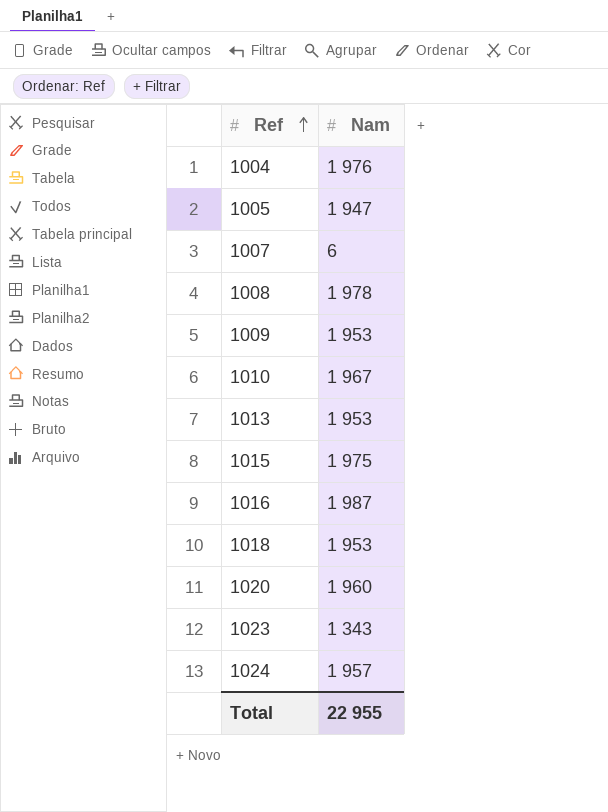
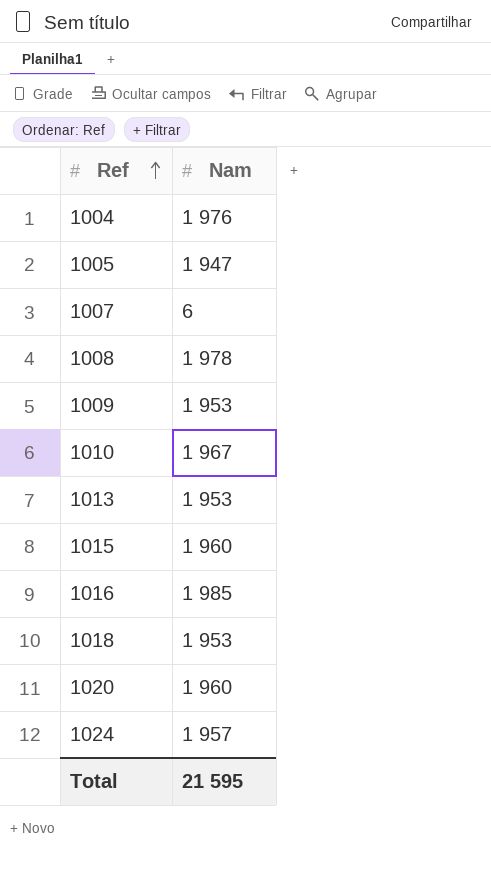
row 1023: 1 343 -> none
1015 | Nam: 1 975 -> 1 960
1016 | Nam: 1 987 -> 1 985
Total | Nam: 22 955 -> 21 595

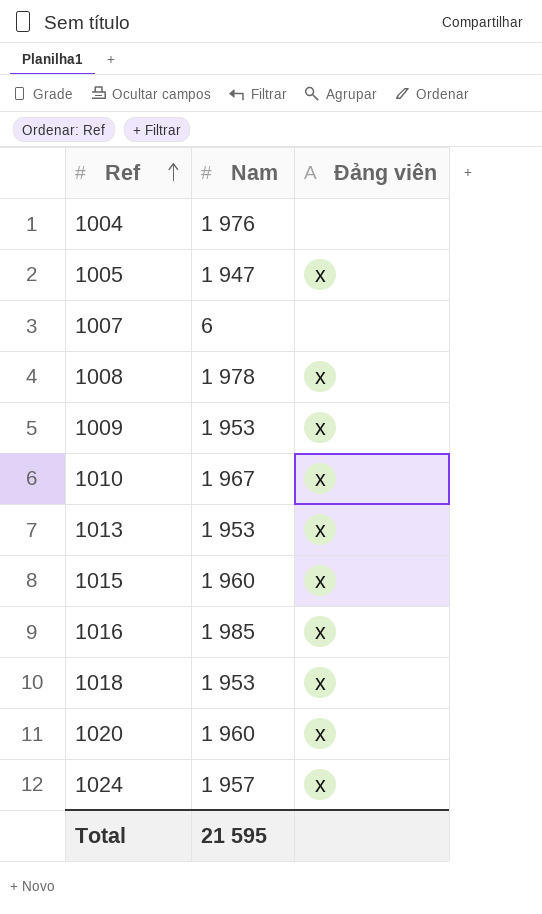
column Đảng viên | position: none -> 3

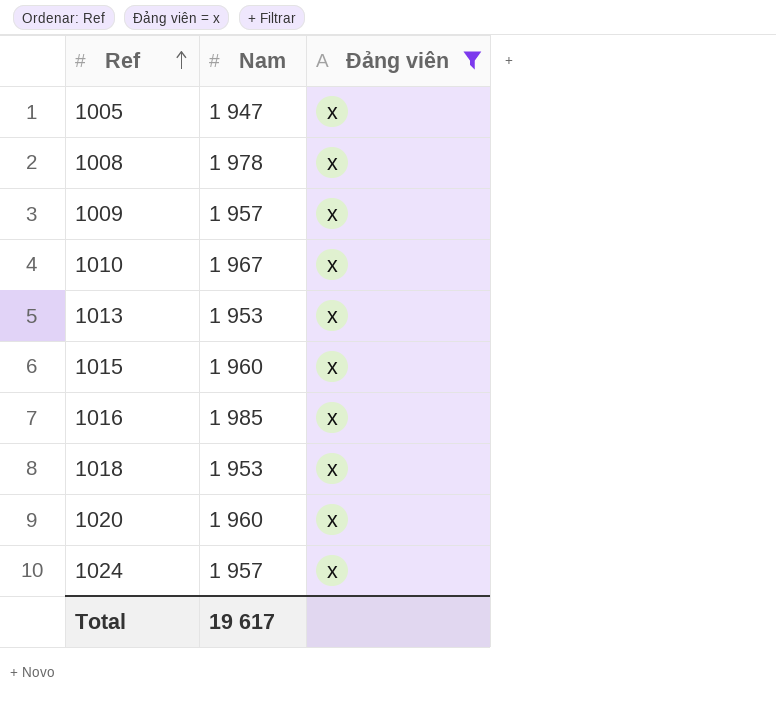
filter: none -> Đảng viên = x
1009 | Nam: 1 953 -> 1 957
Total | Nam: 21 595 -> 19 617

